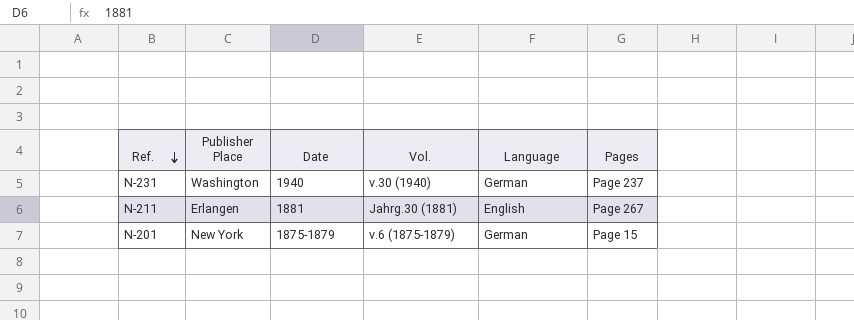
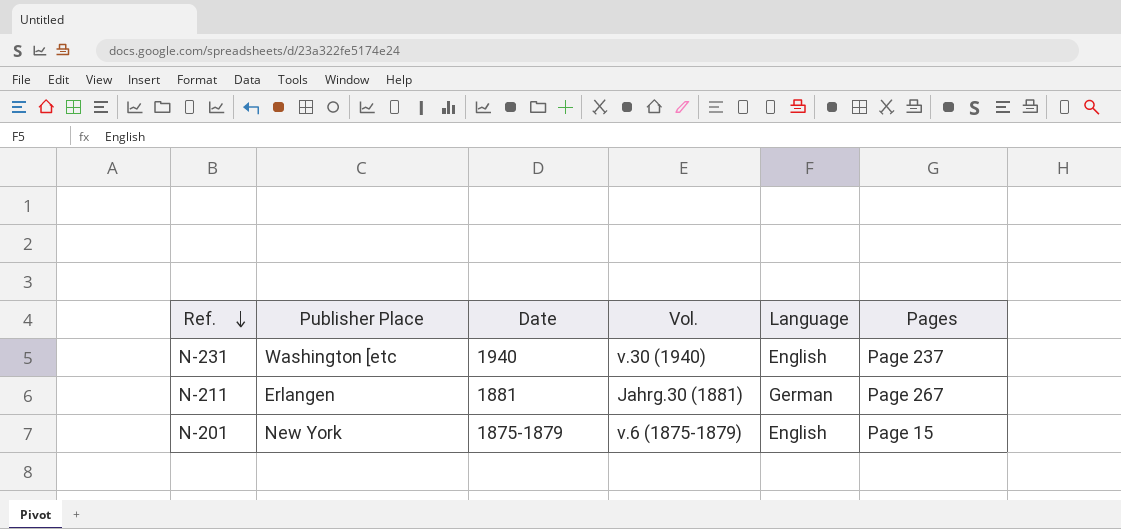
N-231 | Publisher Place: Washington -> Washington [etc
N-231 | Language: German -> English
N-211 | Language: English -> German
N-201 | Language: German -> English

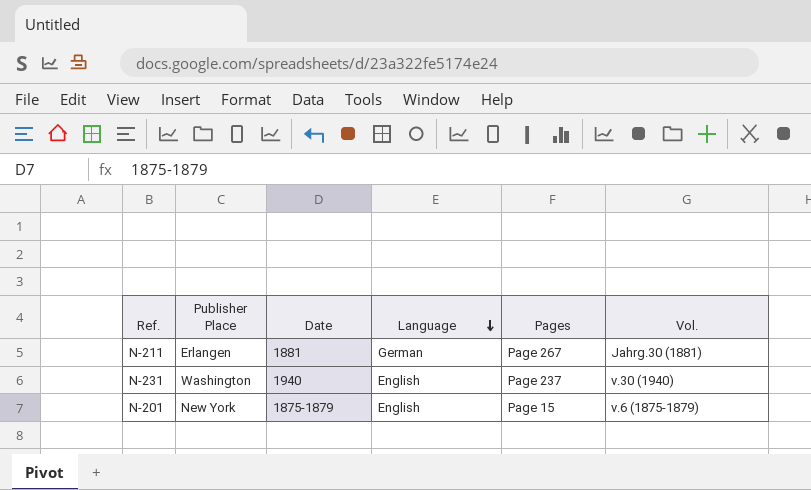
row order: Ref. descending -> Language descending
column Vol. | position: 4 -> 6
N-231 | Publisher Place: Washington [etc -> Washington

